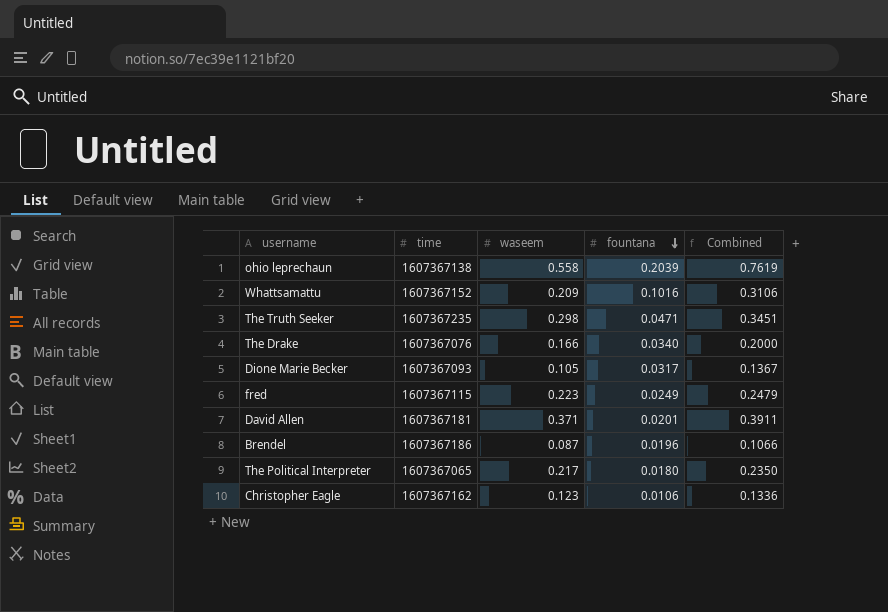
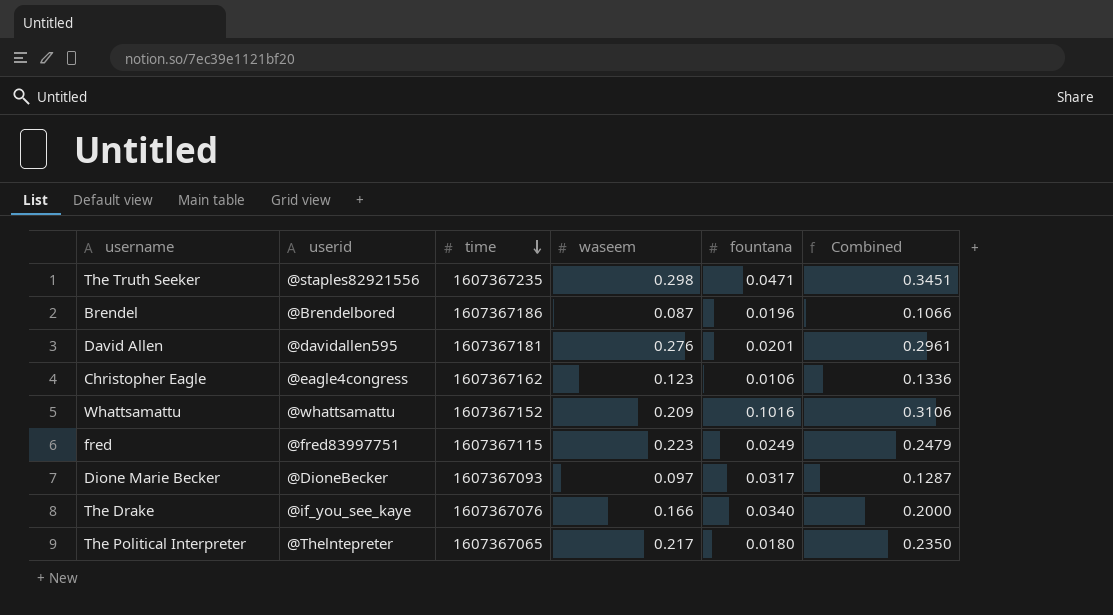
row order: fountana descending -> time descending
column userid | position: none -> 2
row ohio leprechaun: 1607367138 | 0.558 | 0.2039 | 0.7619 -> none
David Allen | waseem: 0.371 -> 0.276
David Allen | Combined: 0.3911 -> 0.2961
Dione Marie Becker | waseem: 0.105 -> 0.097
Dione Marie Becker | Combined: 0.1367 -> 0.1287

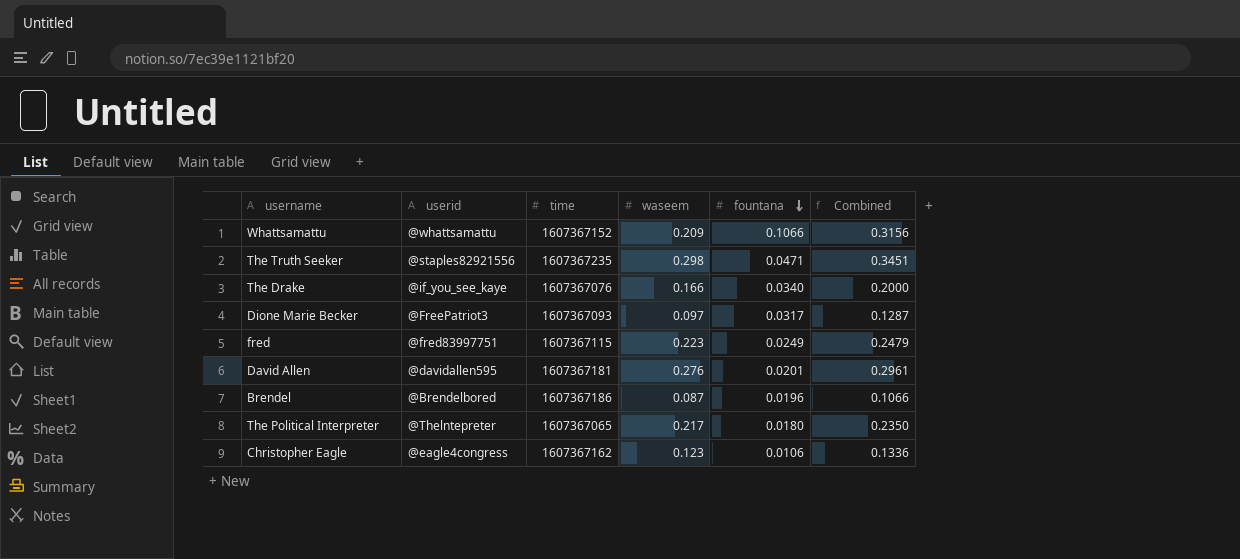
row order: time descending -> fountana descending
Whattsamattu | fountana: 0.1016 -> 0.1066
Whattsamattu | Combined: 0.3106 -> 0.3156
Dione Marie Becker | userid: @DioneBecker -> @FreePatriot3

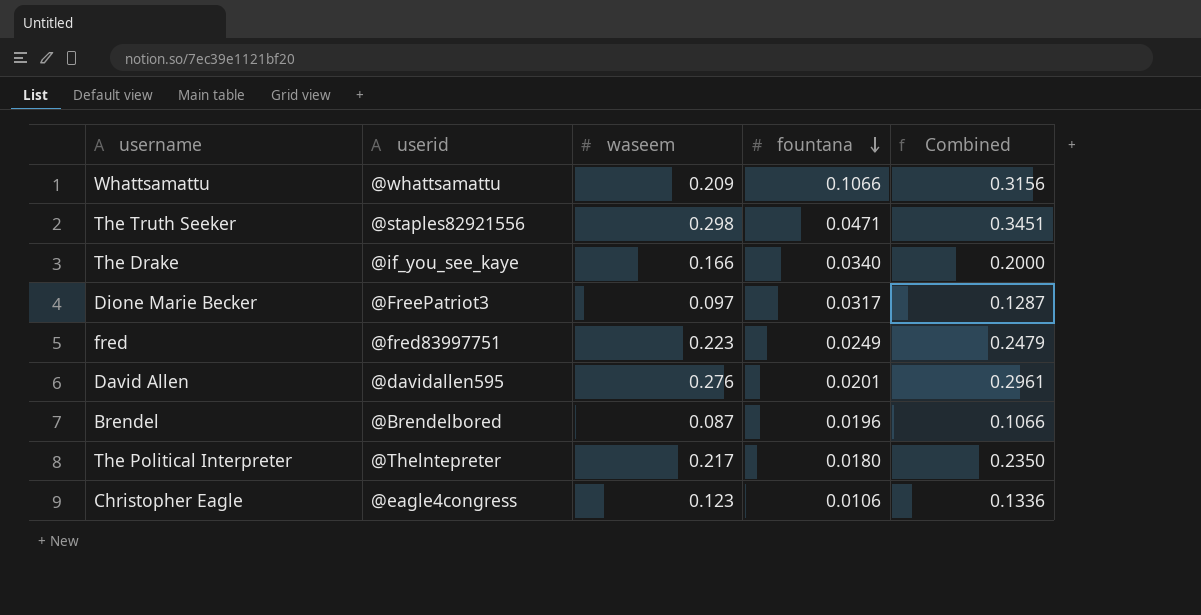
column time | position: 3 -> none

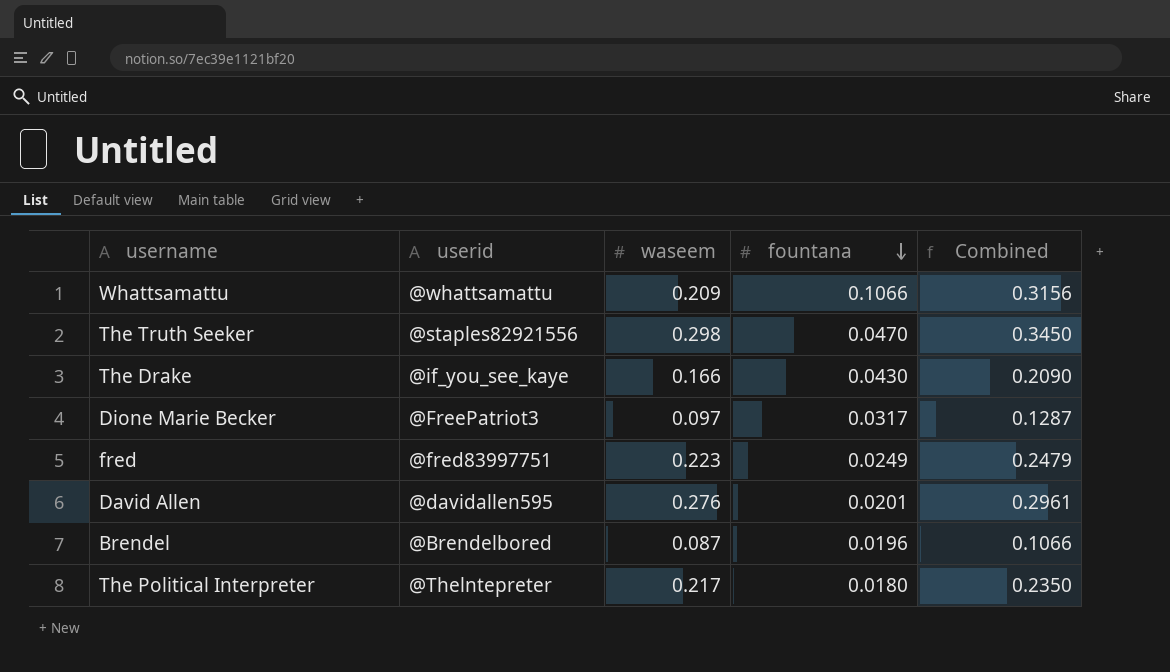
row Christopher Eagle: @eagle4congress | 0.123 | 0.0106 | 0.1336 -> none
The Truth Seeker | fountana: 0.0471 -> 0.0470
The Truth Seeker | Combined: 0.3451 -> 0.3450
The Drake | fountana: 0.0340 -> 0.0430
The Drake | Combined: 0.2000 -> 0.2090

